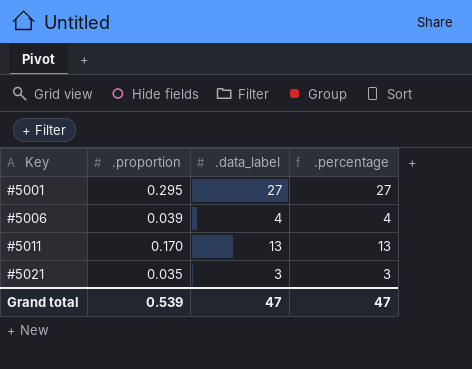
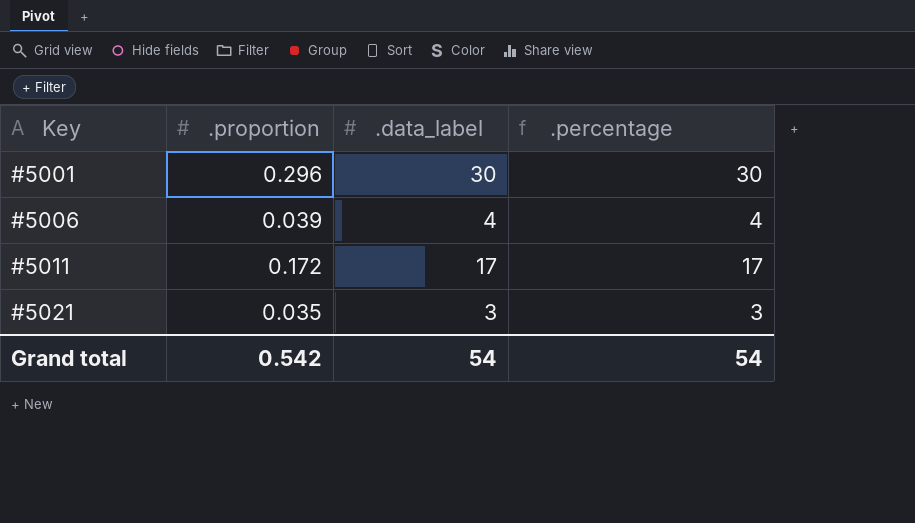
#5001 | .proportion: 0.295 -> 0.296
#5001 | .data_label: 27 -> 30
#5001 | .percentage: 27 -> 30
#5011 | .proportion: 0.170 -> 0.172
#5011 | .data_label: 13 -> 17
#5011 | .percentage: 13 -> 17
Grand total | .proportion: 0.539 -> 0.542
Grand total | .data_label: 47 -> 54
Grand total | .percentage: 47 -> 54

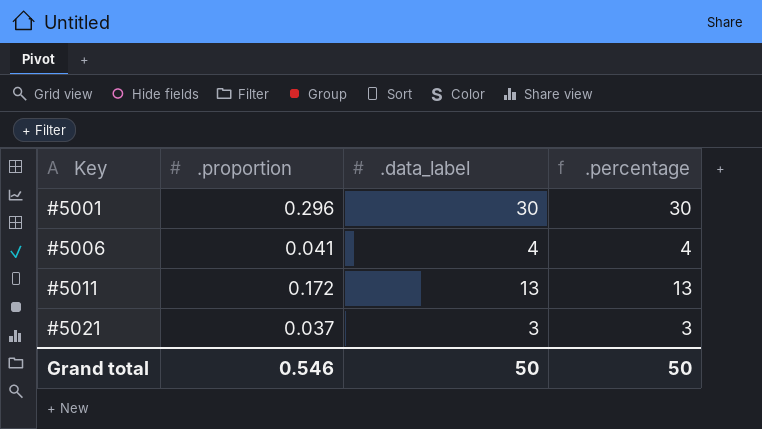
#5006 | .proportion: 0.039 -> 0.041
#5011 | .data_label: 17 -> 13
#5011 | .percentage: 17 -> 13
#5021 | .proportion: 0.035 -> 0.037
Grand total | .proportion: 0.542 -> 0.546
Grand total | .data_label: 54 -> 50
Grand total | .percentage: 54 -> 50

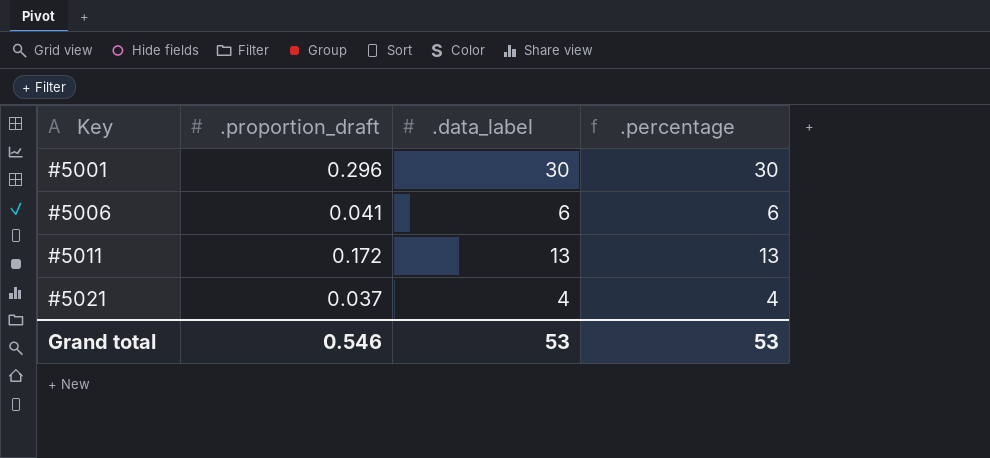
column name: .proportion -> .proportion_draft
#5006 | .data_label: 4 -> 6
#5006 | .percentage: 4 -> 6
#5021 | .data_label: 3 -> 4
#5021 | .percentage: 3 -> 4
Grand total | .data_label: 50 -> 53
Grand total | .percentage: 50 -> 53

